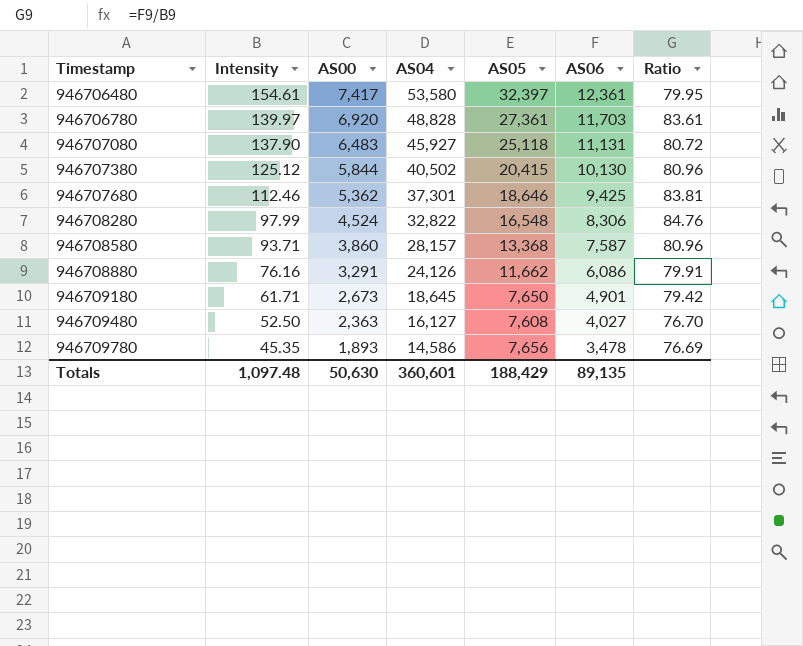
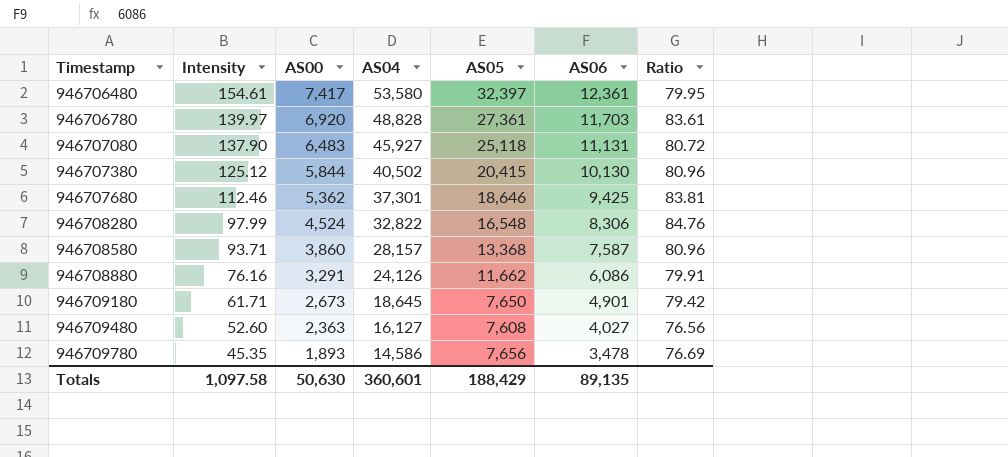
946709480 | Intensity: 52.50 -> 52.60
946709480 | Ratio: 76.70 -> 76.56
Totals | Intensity: 1,097.48 -> 1,097.58

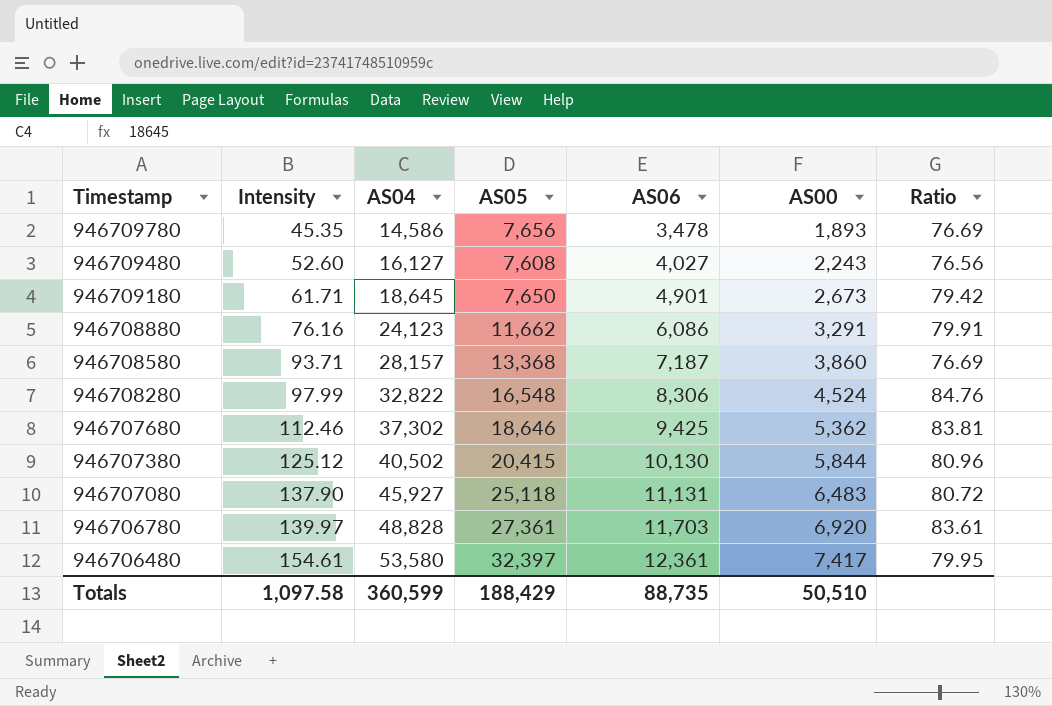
row order: Timestamp ascending -> Timestamp descending
column AS00 | position: 3 -> 6
946709480 | AS00: 2,363 -> 2,243
946708880 | AS04: 24,126 -> 24,123
946708580 | AS06: 7,587 -> 7,187
946708580 | Ratio: 80.96 -> 76.69
946707680 | AS04: 37,301 -> 37,302
Totals | AS04: 360,601 -> 360,599
Totals | AS06: 89,135 -> 88,735
Totals | AS00: 50,630 -> 50,510

